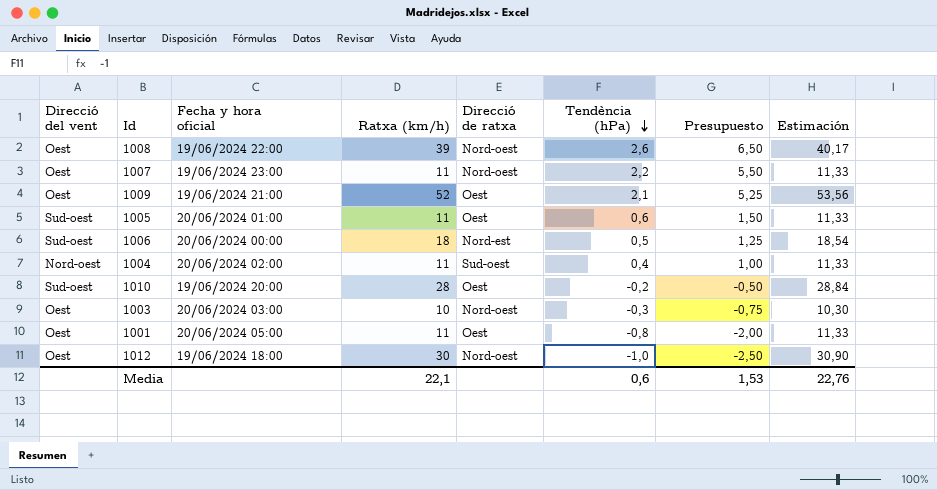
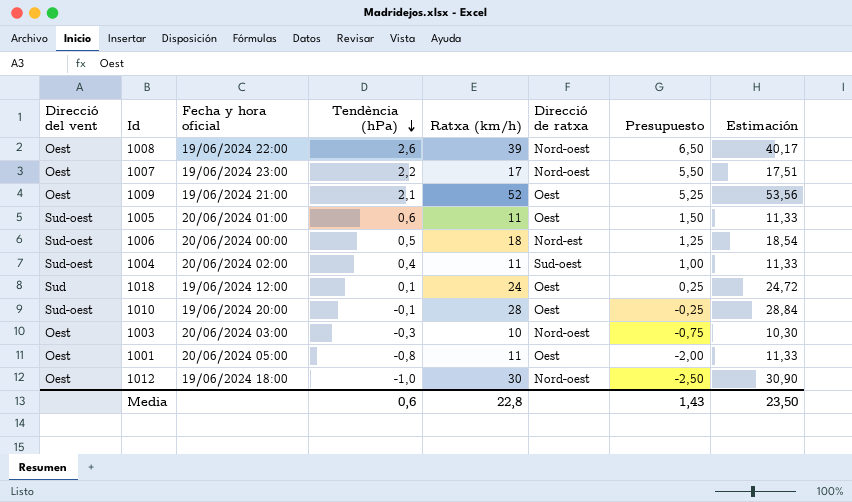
column Tendència (hPa) | position: 6 -> 4
1007 | Ratxa (km/h): 11 -> 17
1007 | Estimación: 11,33 -> 17,51
1004 | Direcció del vent: Nord-oest -> Sud-oest
row 1018: none -> Sud | 19/06/2024 12:00 | 0,1 | 24 | Oest | 0,25 | 24,72
1010 | Tendència (hPa): -0,2 -> -0,1
1010 | Presupuesto: -0,50 -> -0,25
Media | Ratxa (km/h): 22,1 -> 22,8
Media | Presupuesto: 1,53 -> 1,43
Media | Estimación: 22,76 -> 23,50

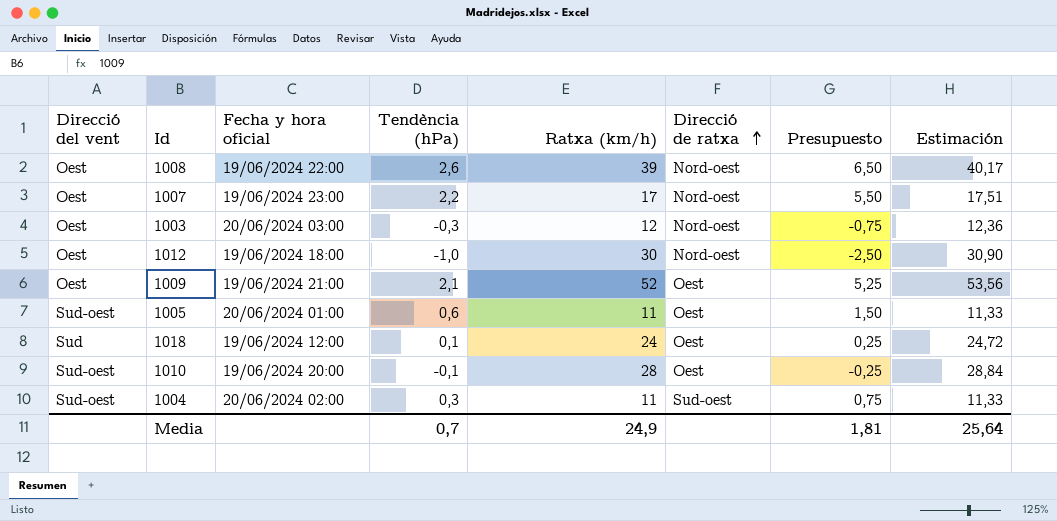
row order: Tendència (hPa) descending -> Direcció de ratxa ascending
row 1006: Sud-oest | 20/06/2024 00:00 | 0,5 | 18 | Nord-est | 1,25 | 18,54 -> none
row 1001: Oest | 20/06/2024 05:00 | -0,8 | 11 | Oest | -2,00 | 11,33 -> none
1003 | Ratxa (km/h): 10 -> 12
1003 | Estimación: 10,30 -> 12,36
1004 | Tendència (hPa): 0,4 -> 0,3
1004 | Presupuesto: 1,00 -> 0,75
Media | Tendència (hPa): 0,6 -> 0,7
Media | Ratxa (km/h): 22,8 -> 24,9
Media | Presupuesto: 1,43 -> 1,81
Media | Estimación: 23,50 -> 25,64

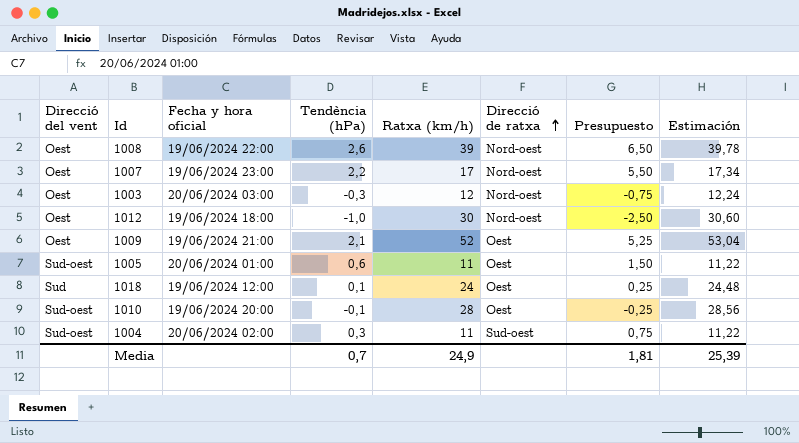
column Estimación | formula: [Ratxa (km/h)] * 1,03 -> [Ratxa (km/h)] * 1,02
Media | Estimación: 25,64 -> 25,39

